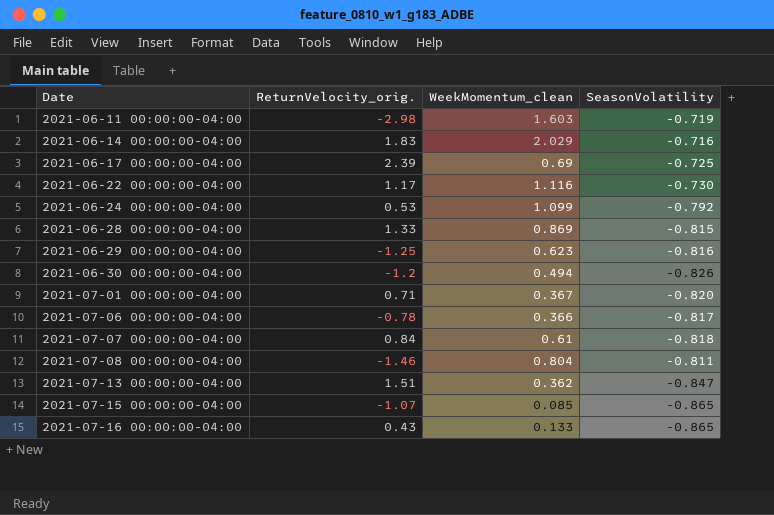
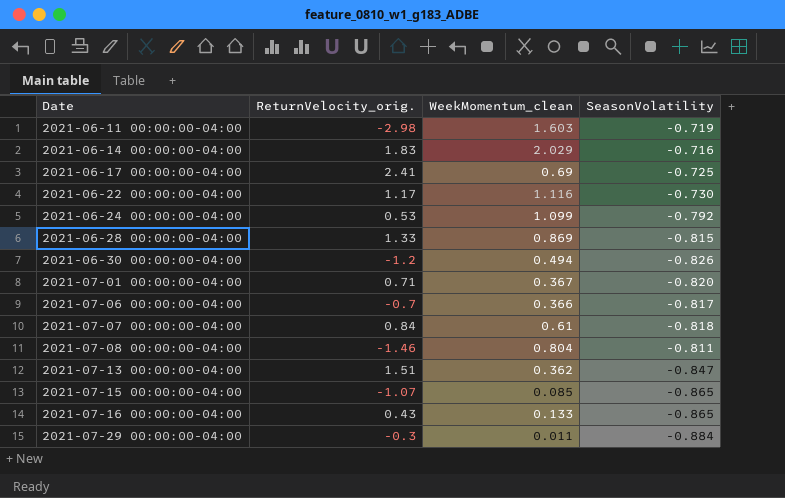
row 2021-06-29 00:00:00-04:00: -1.25 | 0.623 | -0.816 -> none
2021-06-17 00:00:00-04:00 | ReturnVelocity_orig.: 2.39 -> 2.41
2021-07-06 00:00:00-04:00 | ReturnVelocity_orig.: -0.78 -> -0.7
row 2021-07-29 00:00:00-04:00: none -> -0.3 | 0.011 | -0.884

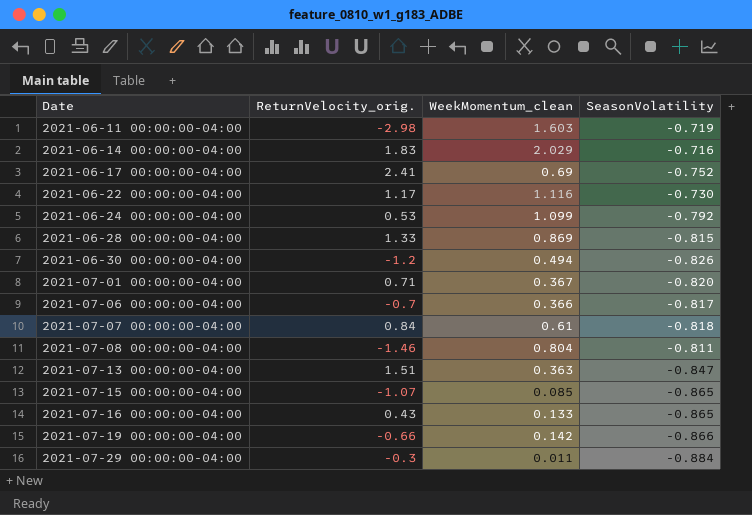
2021-06-17 00:00:00-04:00 | SeasonVolatility: -0.725 -> -0.752
2021-07-13 00:00:00-04:00 | WeekMomentum_clean: 0.362 -> 0.363
row 2021-07-19 00:00:00-04:00: none -> -0.66 | 0.142 | -0.866

